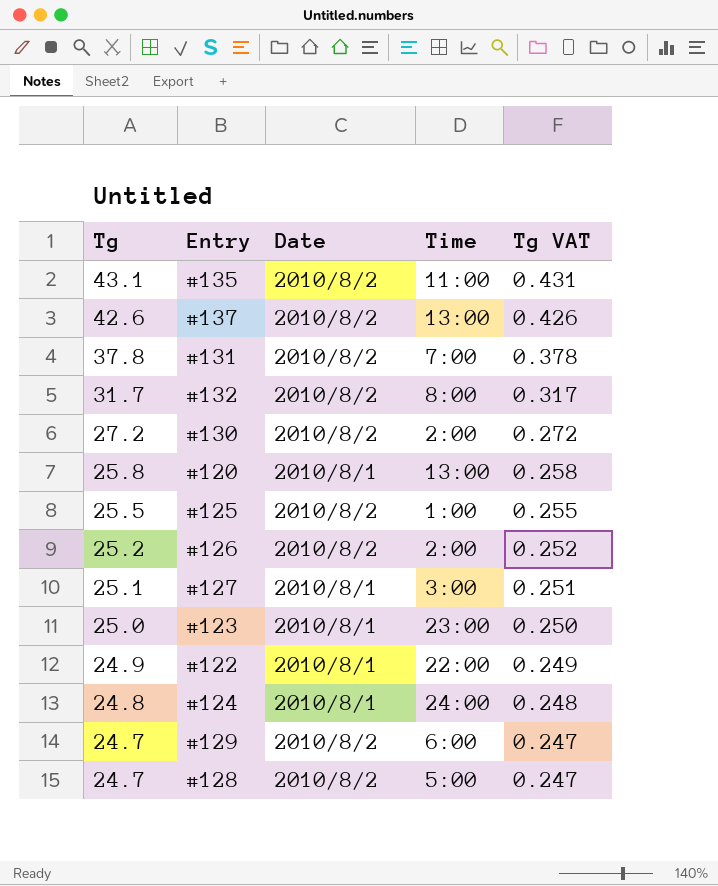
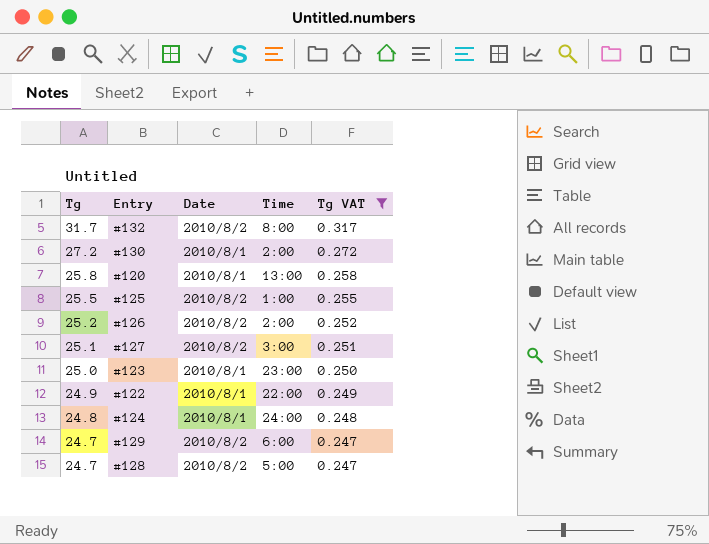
filter: none -> Tg VAT <= 0.317
#130 | Date: 2010/8/2 -> 2010/8/1
#127 | Date: 2010/8/1 -> 2010/8/2

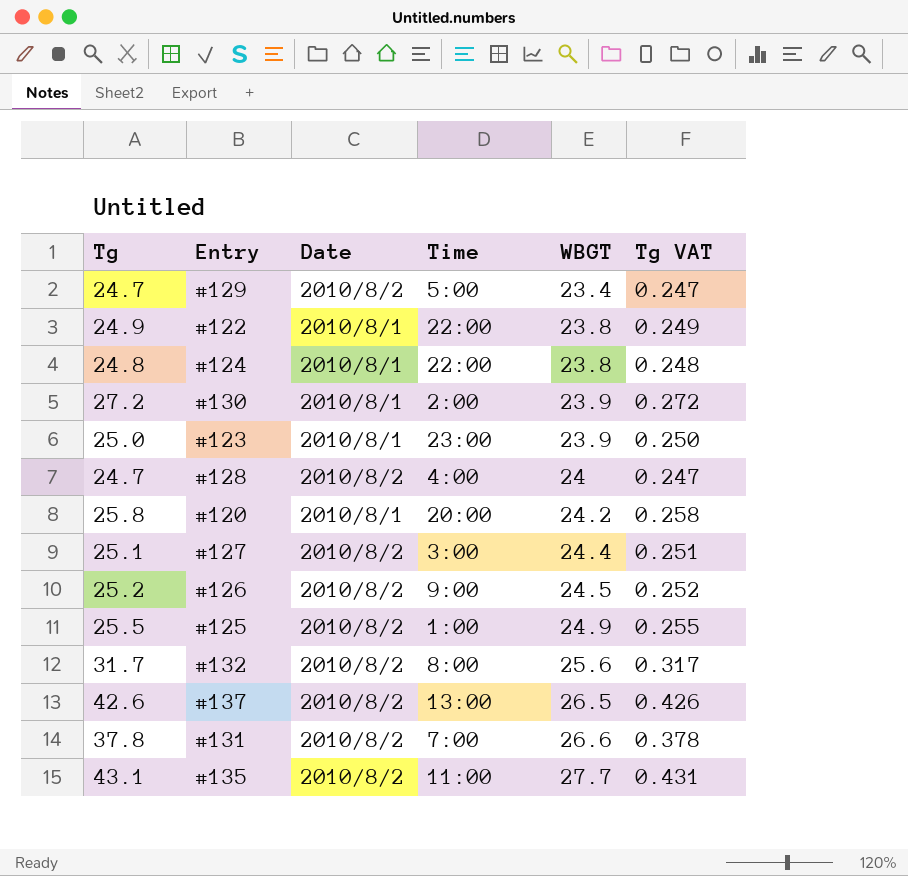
filter: Tg VAT <= 0.317 -> none
row order: Tg descending -> WBGT ascending
column WBGT | position: none -> 5
#129 | Time: 6:00 -> 5:00
#124 | Time: 24:00 -> 22:00
#128 | Time: 5:00 -> 4:00
#120 | Time: 13:00 -> 20:00
#126 | Time: 2:00 -> 9:00

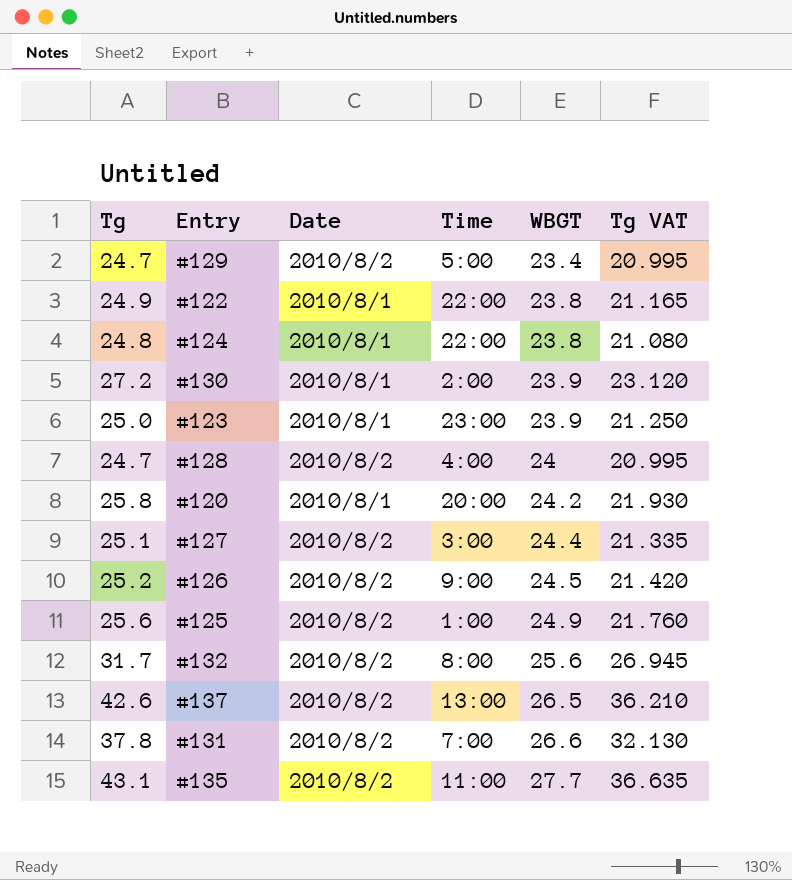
column Tg VAT | formula: [Tg] * 0.01 -> [Tg] * 0.85
#125 | Tg: 25.5 -> 25.6

